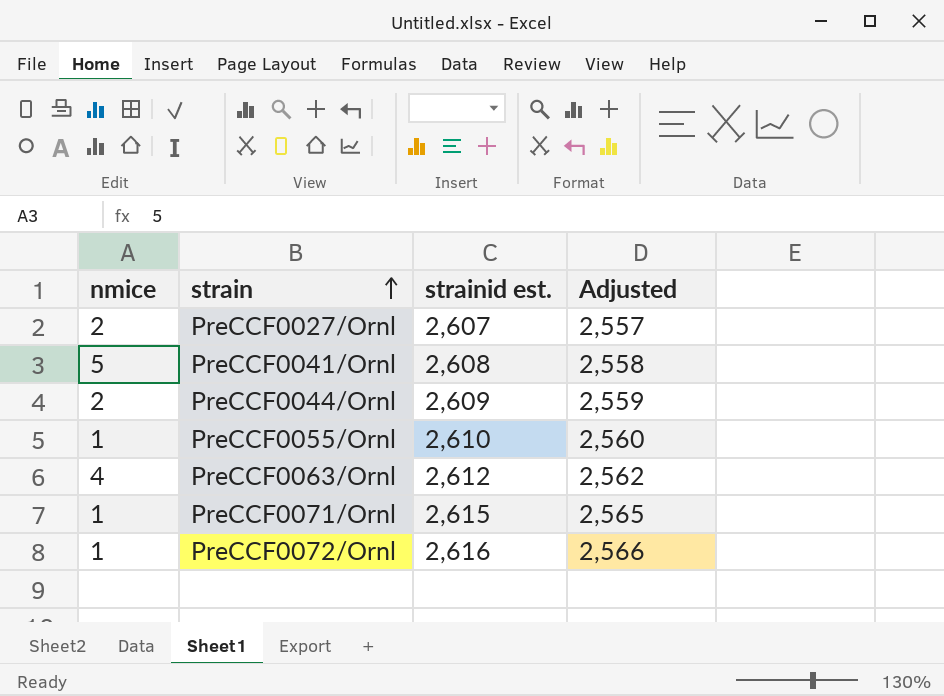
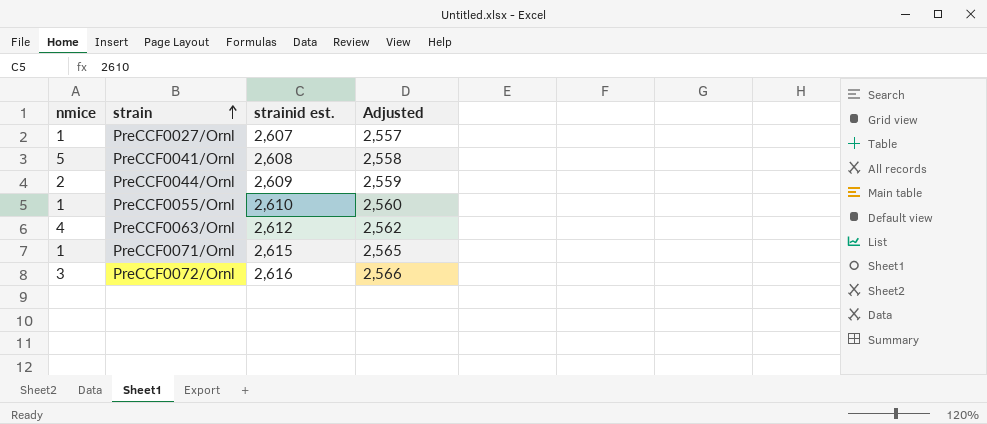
PreCCF0027/Ornl | nmice: 2 -> 1
PreCCF0072/Ornl | nmice: 1 -> 3

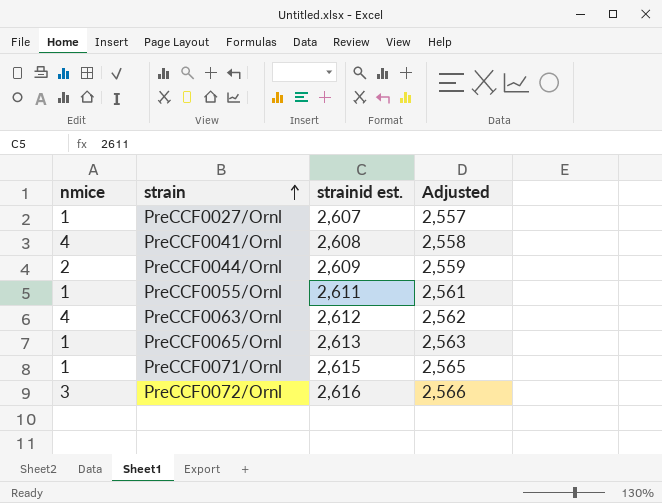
PreCCF0041/Ornl | nmice: 5 -> 4
PreCCF0055/Ornl | strainid est.: 2,610 -> 2,611
PreCCF0055/Ornl | Adjusted: 2,560 -> 2,561
row PreCCF0065/Ornl: none -> 1 | 2,613 | 2,563

